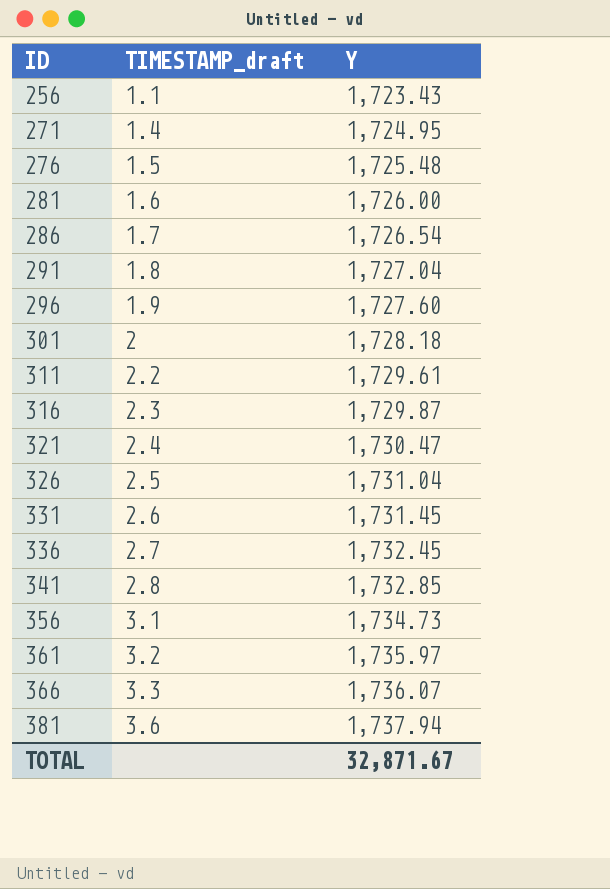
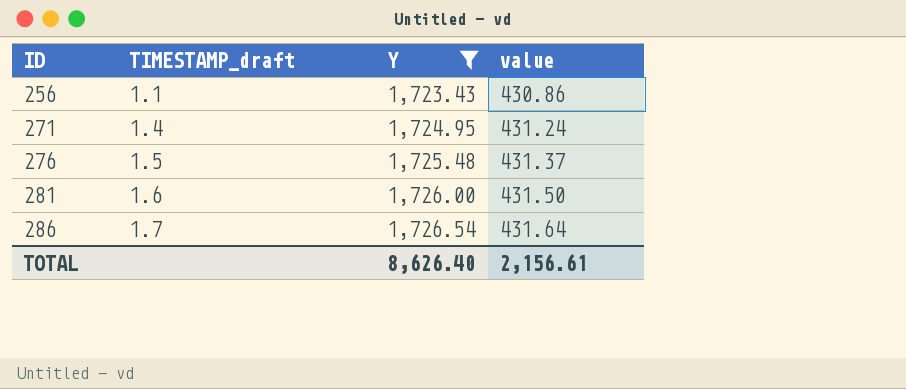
filter: none -> Y <= 1,726.54
column value | formula: none -> [Y] * 0.25
TOTAL | Y: 32,871.67 -> 8,626.40

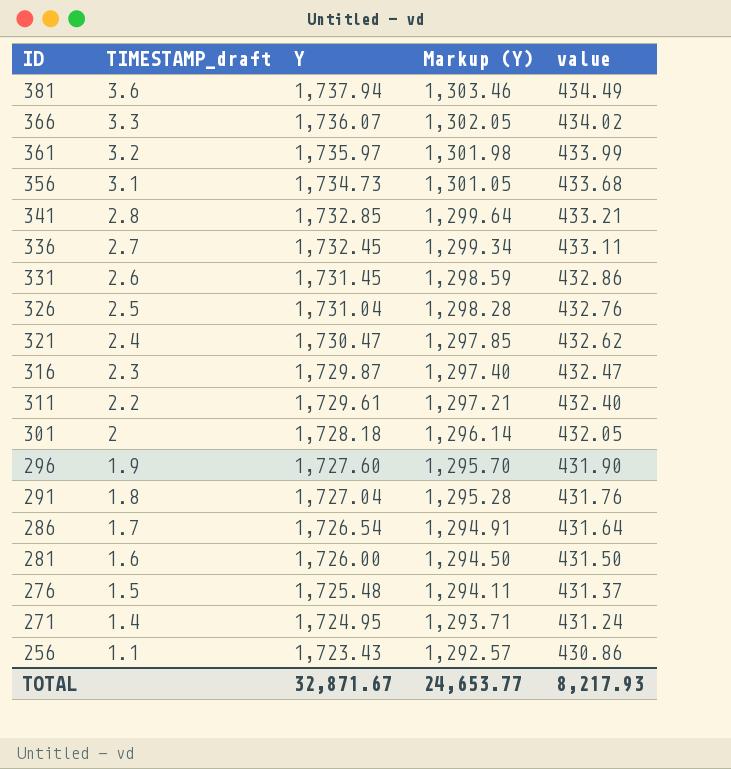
filter: Y <= 1,726.54 -> none
row order: ID ascending -> ID descending
column Markup (Y) | formula: none -> [Y] * 0.75
TOTAL | Y: 8,626.40 -> 32,871.67
TOTAL | value: 2,156.61 -> 8,217.93

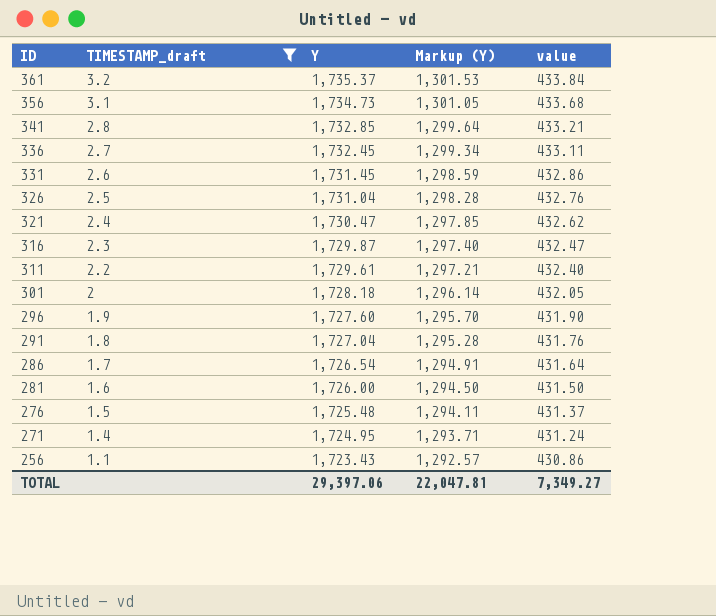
filter: none -> TIMESTAMP_draft <= 3.2
361 | Y: 1,735.97 -> 1,735.37
361 | Markup (Y): 1,301.98 -> 1,301.53
361 | value: 433.99 -> 433.84
TOTAL | Y: 32,871.67 -> 29,397.06
TOTAL | Markup (Y): 24,653.77 -> 22,047.81
TOTAL | value: 8,217.93 -> 7,349.27

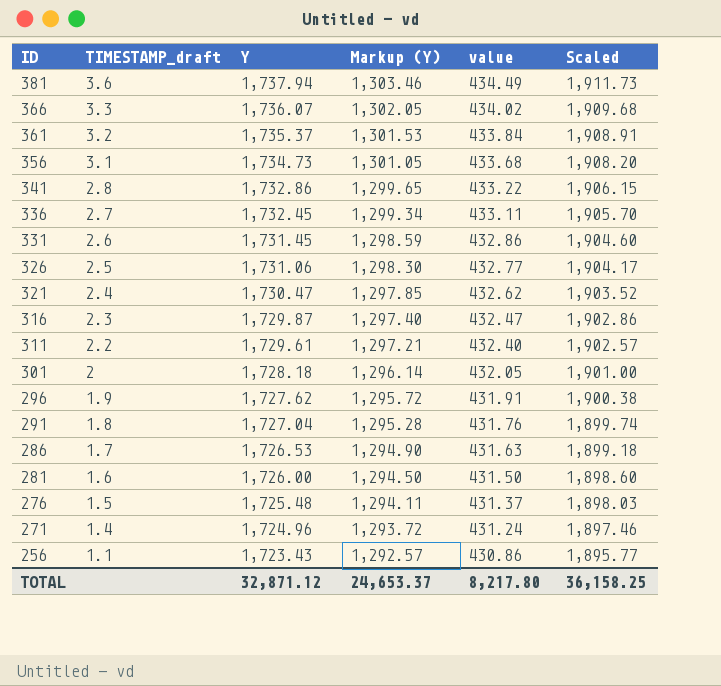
filter: TIMESTAMP_draft <= 3.2 -> none
column Scaled | formula: none -> [Y] * 1.1
341 | Y: 1,732.85 -> 1,732.86
341 | Markup (Y): 1,299.64 -> 1,299.65
341 | value: 433.21 -> 433.22
326 | Y: 1,731.04 -> 1,731.06
326 | Markup (Y): 1,298.28 -> 1,298.30
326 | value: 432.76 -> 432.77
296 | Y: 1,727.60 -> 1,727.62
296 | Markup (Y): 1,295.70 -> 1,295.72
296 | value: 431.90 -> 431.91
286 | Y: 1,726.54 -> 1,726.53
286 | Markup (Y): 1,294.91 -> 1,294.90
286 | value: 431.64 -> 431.63
271 | Y: 1,724.95 -> 1,724.96
271 | Markup (Y): 1,293.71 -> 1,293.72
TOTAL | Y: 29,397.06 -> 32,871.12
TOTAL | Markup (Y): 22,047.81 -> 24,653.37
TOTAL | value: 7,349.27 -> 8,217.80

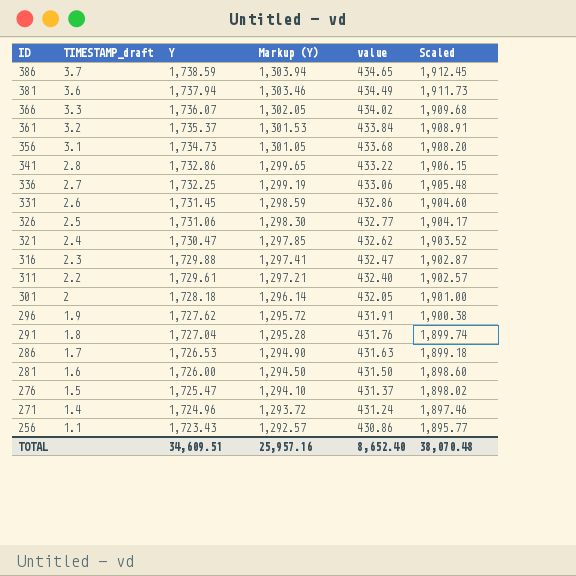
row 386: none -> 3.7 | 1,738.59 | 1,303.94 | 434.65 | 1,912.45
336 | Y: 1,732.45 -> 1,732.25
336 | Markup (Y): 1,299.34 -> 1,299.19
336 | value: 433.11 -> 433.06
336 | Scaled: 1,905.70 -> 1,905.48
316 | Y: 1,729.87 -> 1,729.88
316 | Markup (Y): 1,297.40 -> 1,297.41
316 | Scaled: 1,902.86 -> 1,902.87
276 | Y: 1,725.48 -> 1,725.47
276 | Markup (Y): 1,294.11 -> 1,294.10
276 | Scaled: 1,898.03 -> 1,898.02
TOTAL | Y: 32,871.12 -> 34,609.51
TOTAL | Markup (Y): 24,653.37 -> 25,957.16
TOTAL | value: 8,217.80 -> 8,652.40
TOTAL | Scaled: 36,158.25 -> 38,070.48

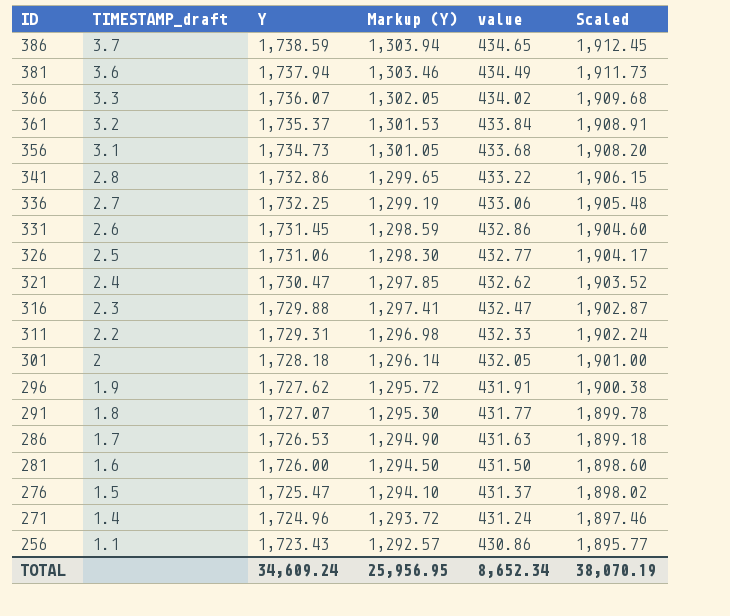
311 | Y: 1,729.61 -> 1,729.31
311 | Markup (Y): 1,297.21 -> 1,296.98
311 | value: 432.40 -> 432.33
311 | Scaled: 1,902.57 -> 1,902.24
291 | Y: 1,727.04 -> 1,727.07
291 | Markup (Y): 1,295.28 -> 1,295.30
291 | value: 431.76 -> 431.77
291 | Scaled: 1,899.74 -> 1,899.78
TOTAL | Y: 34,609.51 -> 34,609.24
TOTAL | Markup (Y): 25,957.16 -> 25,956.95
TOTAL | value: 8,652.40 -> 8,652.34
TOTAL | Scaled: 38,070.48 -> 38,070.19

